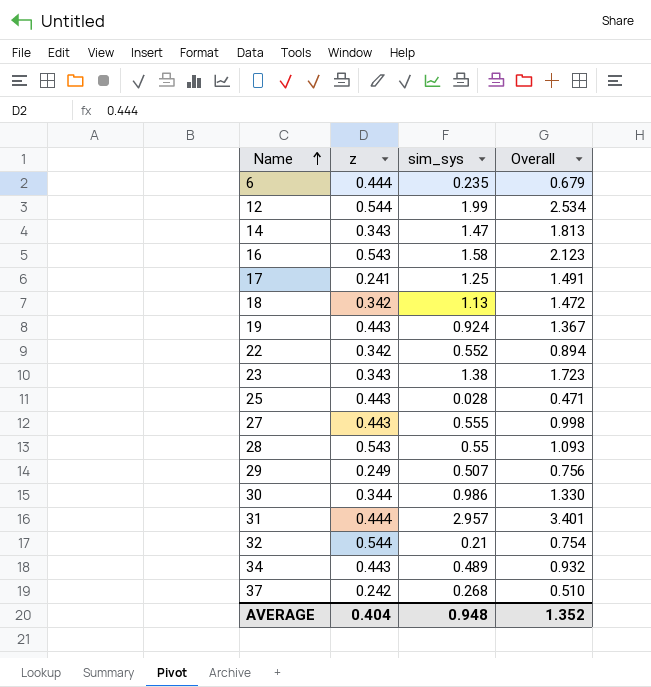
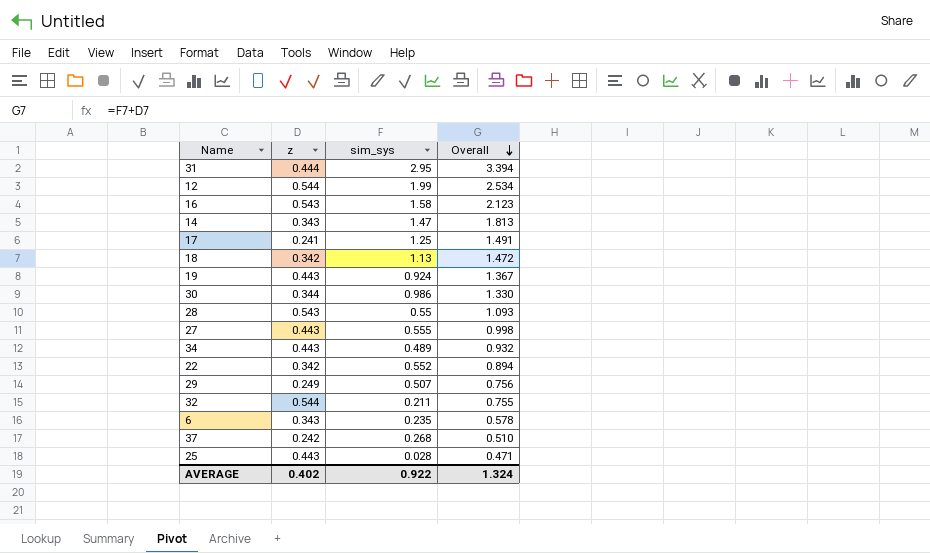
row order: Name ascending -> Overall descending
row 23: 0.343 | 1.38 | 1.723 -> none
31 | sim_sys: 2.957 -> 2.95
31 | Overall: 3.401 -> 3.394
32 | sim_sys: 0.21 -> 0.211
32 | Overall: 0.754 -> 0.755
6 | z: 0.444 -> 0.343
6 | Overall: 0.679 -> 0.578
AVERAGE | z: 0.404 -> 0.402
AVERAGE | sim_sys: 0.948 -> 0.922
AVERAGE | Overall: 1.352 -> 1.324

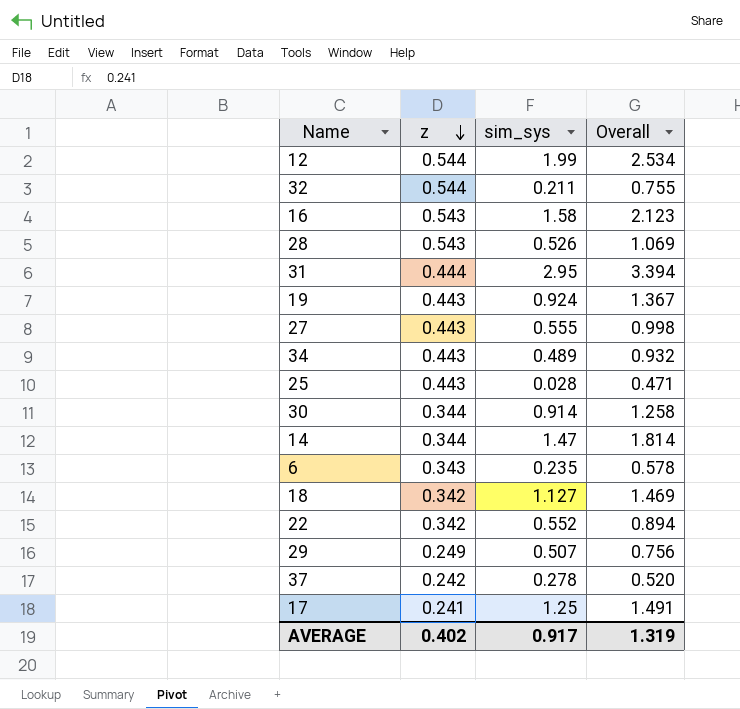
row order: Overall descending -> z descending
28 | sim_sys: 0.55 -> 0.526
28 | Overall: 1.093 -> 1.069
30 | sim_sys: 0.986 -> 0.914
30 | Overall: 1.330 -> 1.258
14 | z: 0.343 -> 0.344
14 | Overall: 1.813 -> 1.814
18 | sim_sys: 1.13 -> 1.127
18 | Overall: 1.472 -> 1.469
37 | sim_sys: 0.268 -> 0.278
37 | Overall: 0.510 -> 0.520
AVERAGE | sim_sys: 0.922 -> 0.917
AVERAGE | Overall: 1.324 -> 1.319

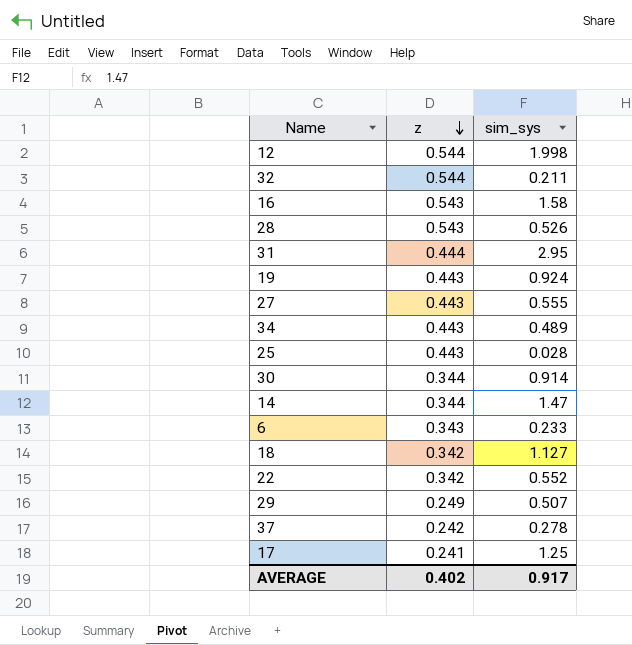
column Overall | formula: [z] + [sim_sys] -> none
12 | sim_sys: 1.99 -> 1.998
6 | sim_sys: 0.235 -> 0.233

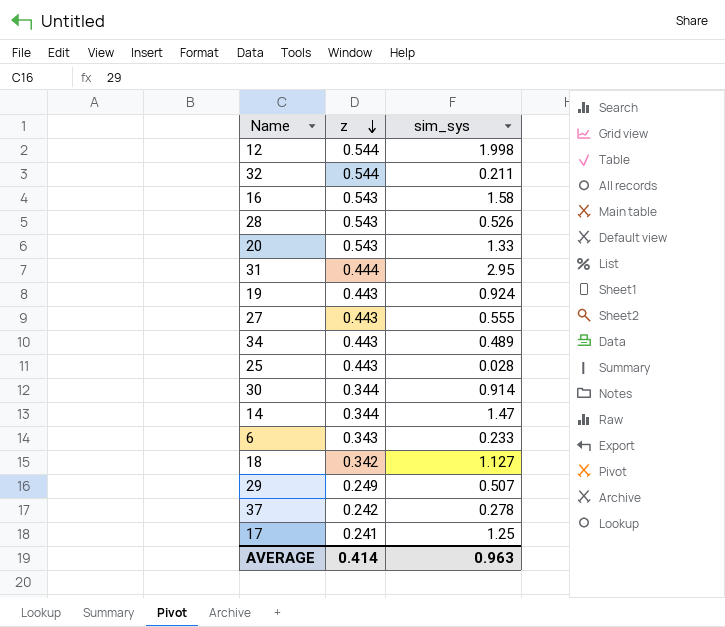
row 22: 0.342 | 0.552 -> none
row 20: none -> 0.543 | 1.33
AVERAGE | z: 0.402 -> 0.414
AVERAGE | sim_sys: 0.917 -> 0.963

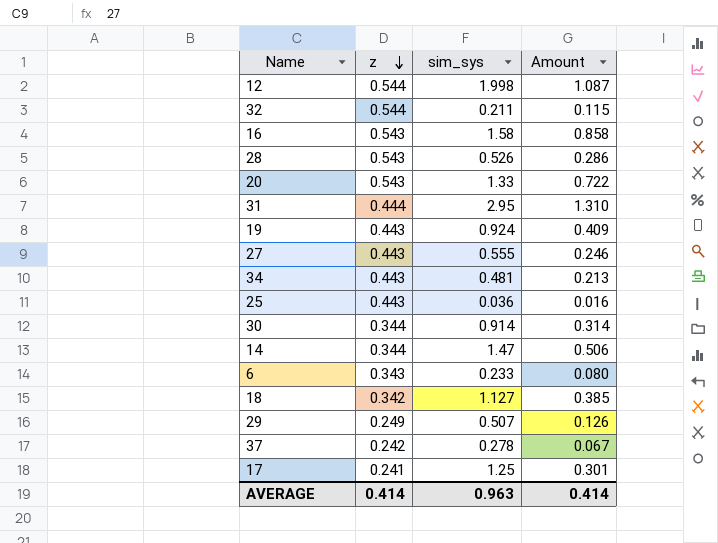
column Amount | formula: none -> [z] * [sim_sys]
34 | sim_sys: 0.489 -> 0.481
25 | sim_sys: 0.028 -> 0.036

